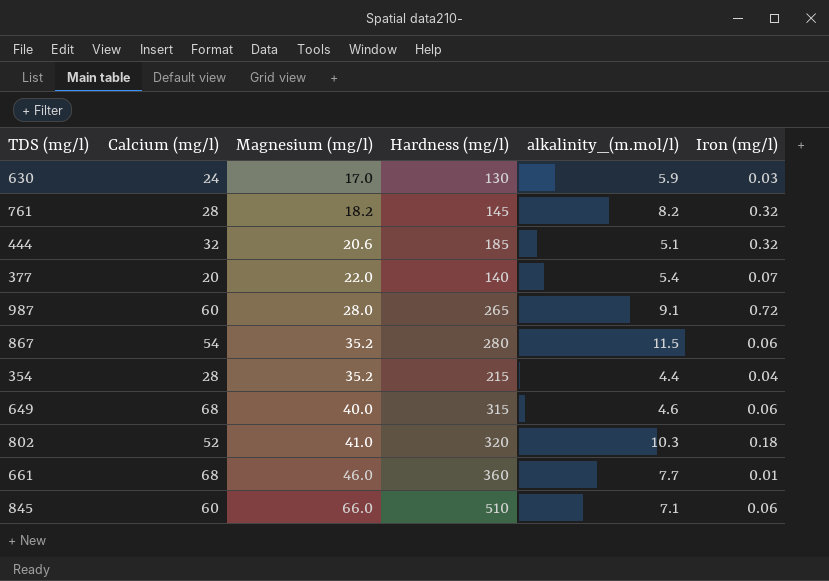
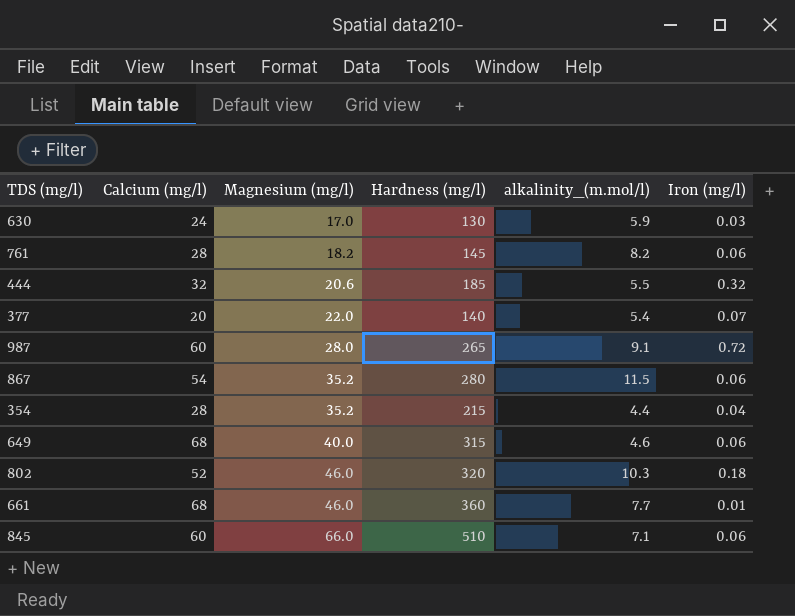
761 | Iron (mg/l): 0.32 -> 0.06
444 | alkalinity_(m.mol/l): 5.1 -> 5.5
802 | Magnesium (mg/l): 41.0 -> 46.0

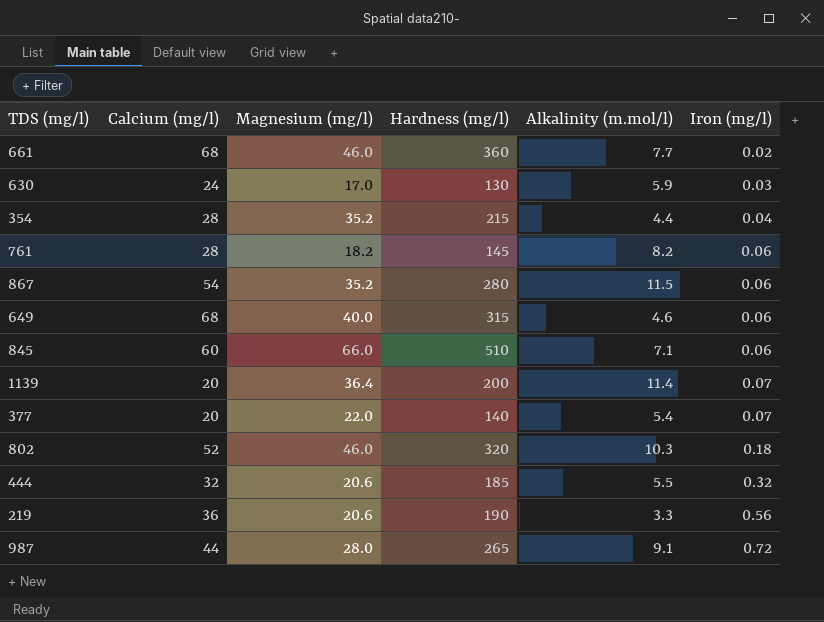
row order: Magnesium (mg/l) ascending -> Iron (mg/l) ascending
column name: alkalinity_(m.mol/l) -> Alkalinity (m.mol/l)
661 | Iron (mg/l): 0.01 -> 0.02
row 1139: none -> 20 | 36.4 | 200 | 11.4 | 0.07
row 219: none -> 36 | 20.6 | 190 | 3.3 | 0.56
987 | Calcium (mg/l): 60 -> 44

